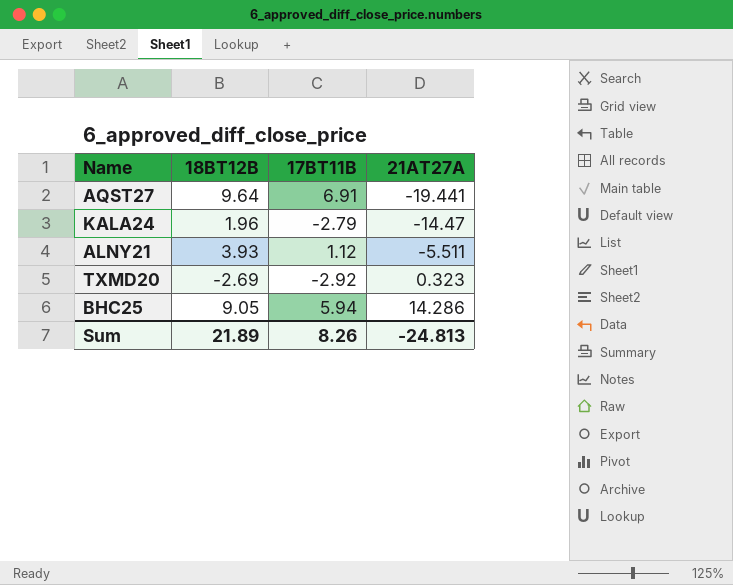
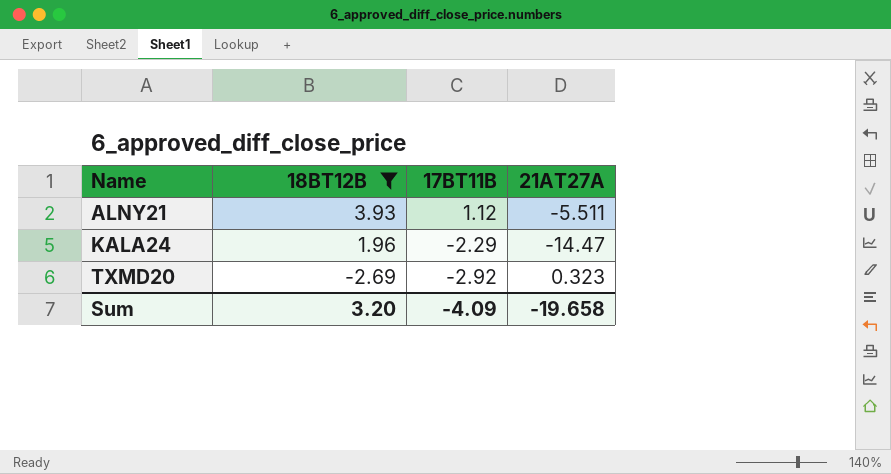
filter: none -> 18BT12B <= 3.93
row order: 21AT27A ascending -> Name ascending
KALA24 | 17BT11B: -2.79 -> -2.29
Sum | 18BT12B: 21.89 -> 3.20
Sum | 17BT11B: 8.26 -> -4.09
Sum | 21AT27A: -24.813 -> -19.658

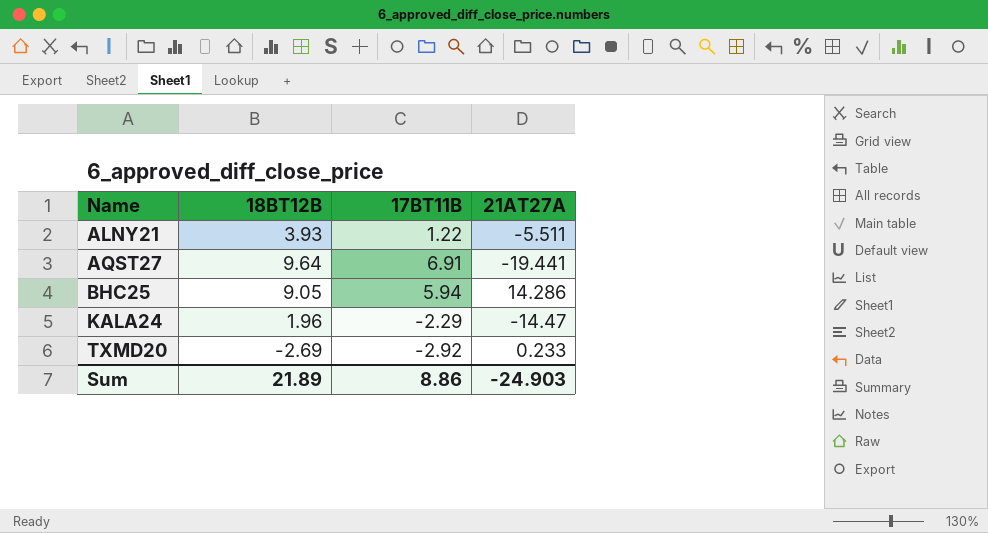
filter: 18BT12B <= 3.93 -> none
ALNY21 | 17BT11B: 1.12 -> 1.22
TXMD20 | 21AT27A: 0.323 -> 0.233
Sum | 18BT12B: 3.20 -> 21.89
Sum | 17BT11B: -4.09 -> 8.86
Sum | 21AT27A: -19.658 -> -24.903

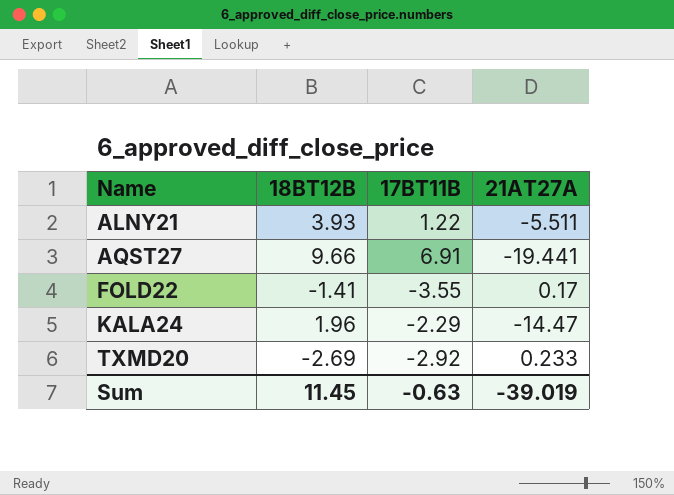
row BHC25: 9.05 | 5.94 | 14.286 -> none
AQST27 | 18BT12B: 9.64 -> 9.66
row FOLD22: none -> -1.41 | -3.55 | 0.17
Sum | 18BT12B: 21.89 -> 11.45
Sum | 17BT11B: 8.86 -> -0.63
Sum | 21AT27A: -24.903 -> -39.019

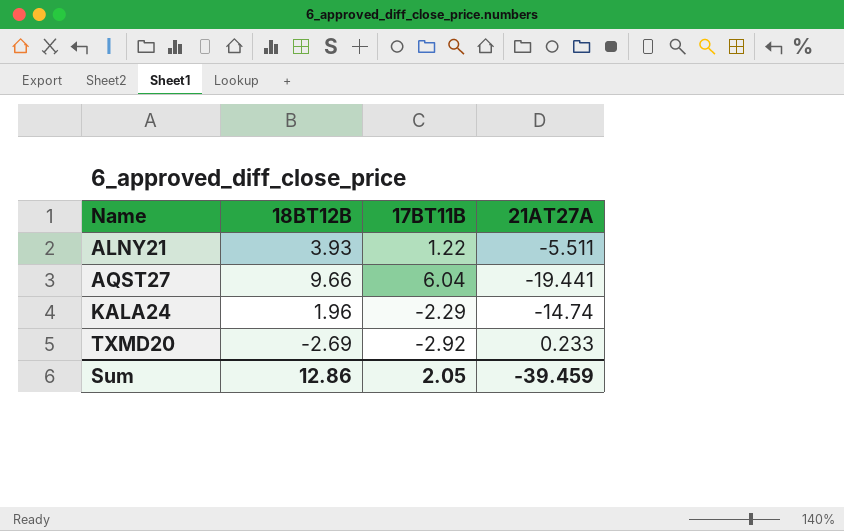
row FOLD22: -1.41 | -3.55 | 0.17 -> none
AQST27 | 17BT11B: 6.91 -> 6.04
KALA24 | 21AT27A: -14.47 -> -14.74
Sum | 18BT12B: 11.45 -> 12.86
Sum | 17BT11B: -0.63 -> 2.05
Sum | 21AT27A: -39.019 -> -39.459

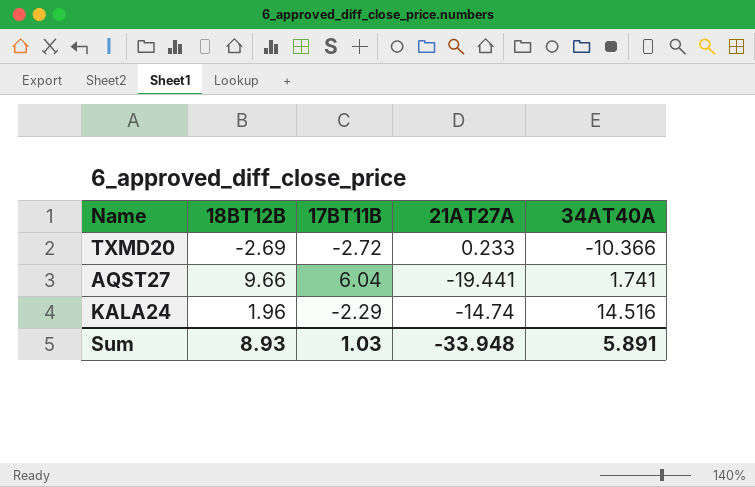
row order: Name ascending -> 34AT40A ascending
column 34AT40A | position: none -> 5
row ALNY21: 3.93 | 1.22 | -5.511 -> none
TXMD20 | 17BT11B: -2.92 -> -2.72
Sum | 18BT12B: 12.86 -> 8.93
Sum | 17BT11B: 2.05 -> 1.03
Sum | 21AT27A: -39.459 -> -33.948

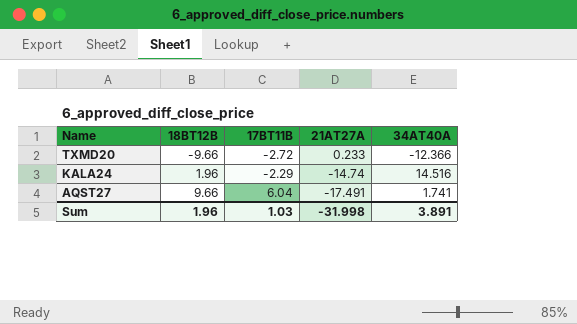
row order: 34AT40A ascending -> Name descending
TXMD20 | 18BT12B: -2.69 -> -9.66
TXMD20 | 34AT40A: -10.366 -> -12.366
AQST27 | 21AT27A: -19.441 -> -17.491
Sum | 18BT12B: 8.93 -> 1.96
Sum | 21AT27A: -33.948 -> -31.998
Sum | 34AT40A: 5.891 -> 3.891

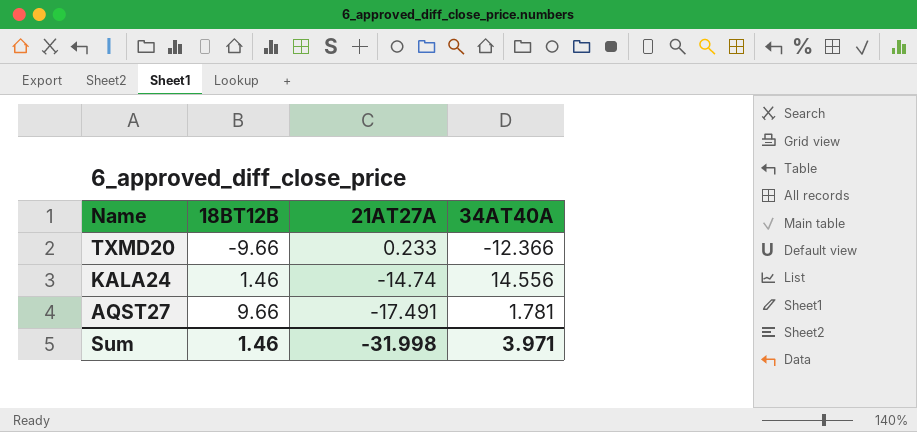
column 17BT11B | position: 3 -> none
KALA24 | 18BT12B: 1.96 -> 1.46
KALA24 | 34AT40A: 14.516 -> 14.556
AQST27 | 34AT40A: 1.741 -> 1.781
Sum | 18BT12B: 1.96 -> 1.46
Sum | 34AT40A: 3.891 -> 3.971

